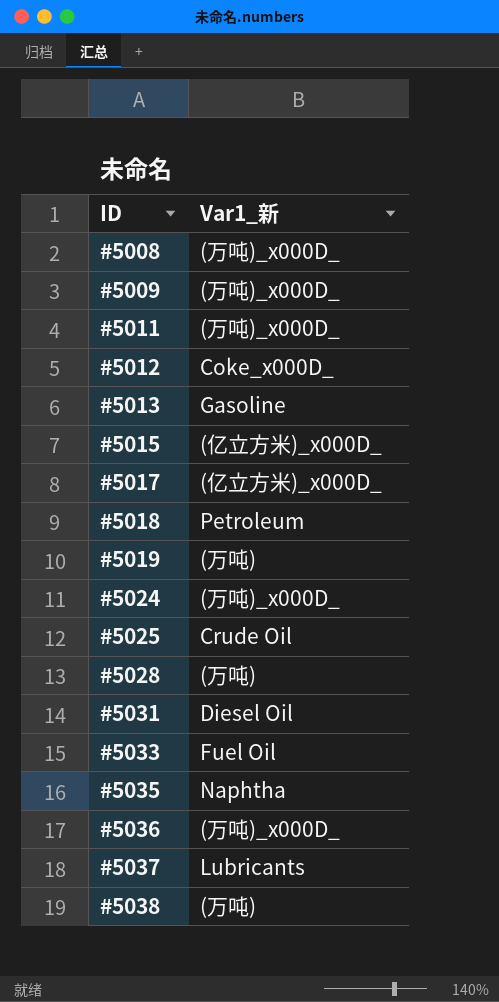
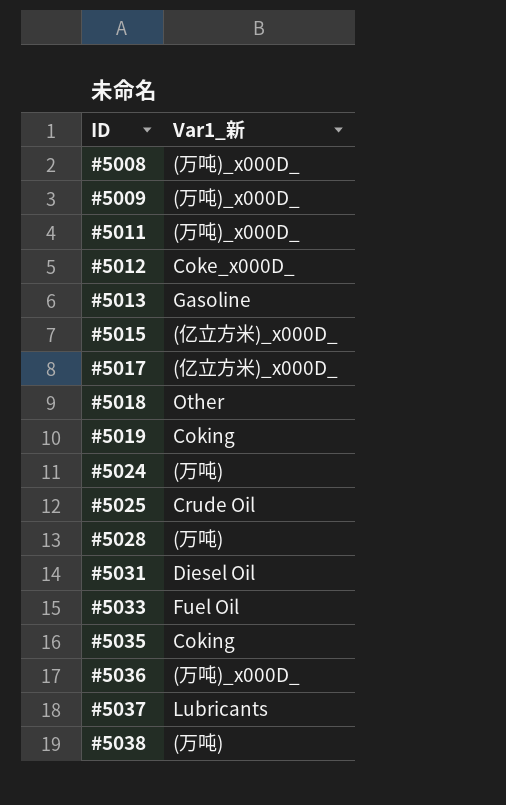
#5018 | Var1_新: Petroleum -> Other
#5019 | Var1_新: (万吨) -> Coking
#5024 | Var1_新: (万吨)_x000D_ -> (万吨)
#5035 | Var1_新: Naphtha -> Coking

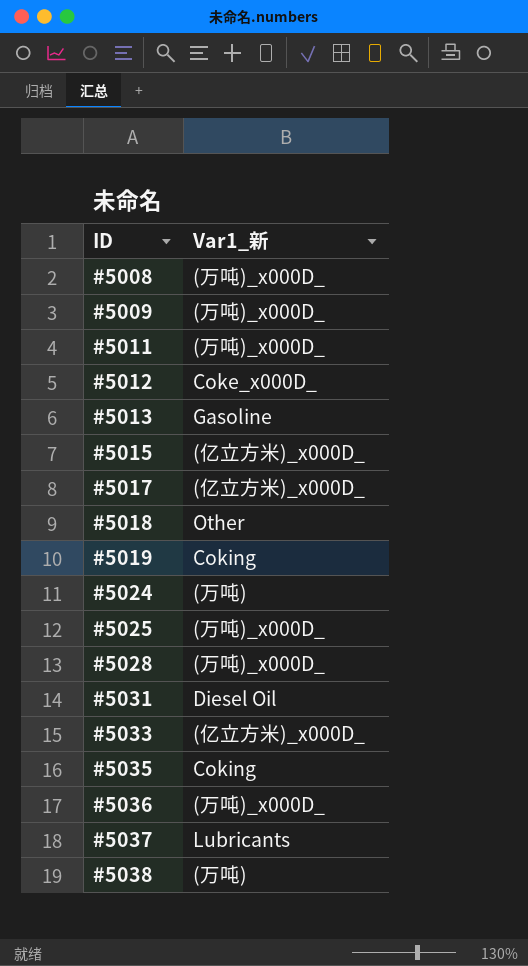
#5025 | Var1_新: Crude Oil -> (万吨)_x000D_
#5028 | Var1_新: (万吨) -> (万吨)_x000D_
#5033 | Var1_新: Fuel Oil -> (亿立方米)_x000D_

